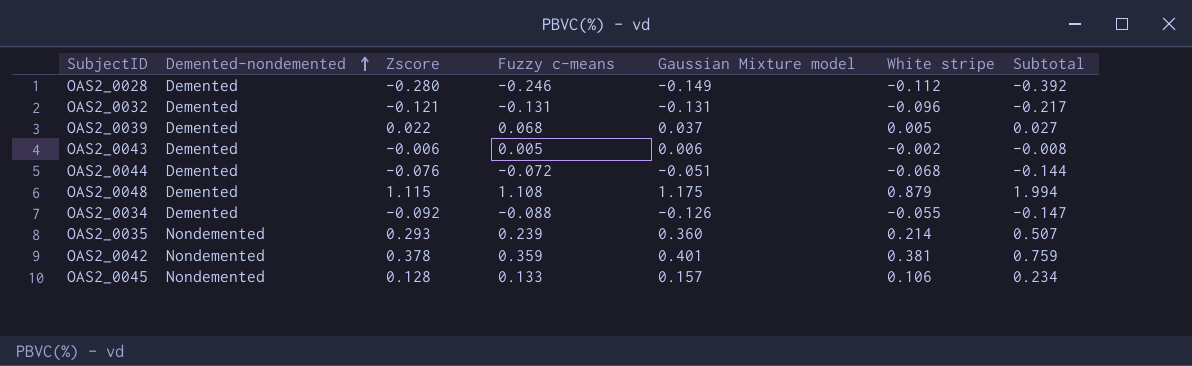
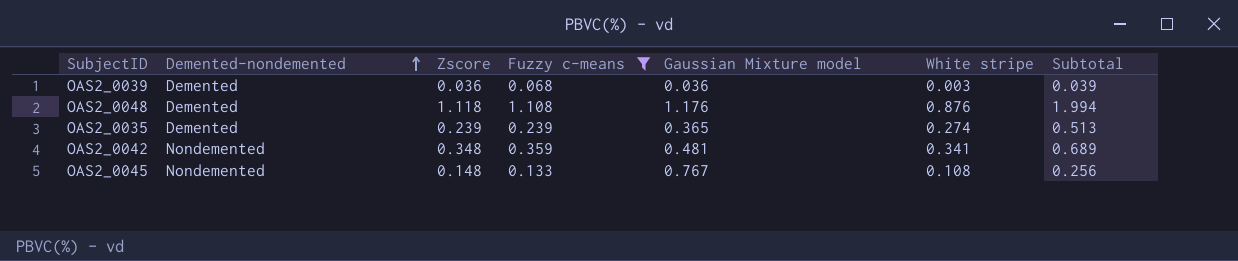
filter: none -> Fuzzy c-means >= 0.068
OAS2_0039 | Zscore: 0.022 -> 0.036
OAS2_0039 | Gaussian Mixture model: 0.037 -> 0.036
OAS2_0039 | White stripe: 0.005 -> 0.003
OAS2_0039 | Subtotal: 0.027 -> 0.039
OAS2_0048 | Zscore: 1.115 -> 1.118
OAS2_0048 | Gaussian Mixture model: 1.175 -> 1.176
OAS2_0048 | White stripe: 0.879 -> 0.876
OAS2_0035 | Demented-nondemented: Nondemented -> Demented
OAS2_0035 | Zscore: 0.293 -> 0.239
OAS2_0035 | Gaussian Mixture model: 0.360 -> 0.365
OAS2_0035 | White stripe: 0.214 -> 0.274
OAS2_0035 | Subtotal: 0.507 -> 0.513
OAS2_0042 | Zscore: 0.378 -> 0.348
OAS2_0042 | Gaussian Mixture model: 0.401 -> 0.481
OAS2_0042 | White stripe: 0.381 -> 0.341
OAS2_0042 | Subtotal: 0.759 -> 0.689
OAS2_0045 | Zscore: 0.128 -> 0.148
OAS2_0045 | Gaussian Mixture model: 0.157 -> 0.767
OAS2_0045 | White stripe: 0.106 -> 0.108
OAS2_0045 | Subtotal: 0.234 -> 0.256

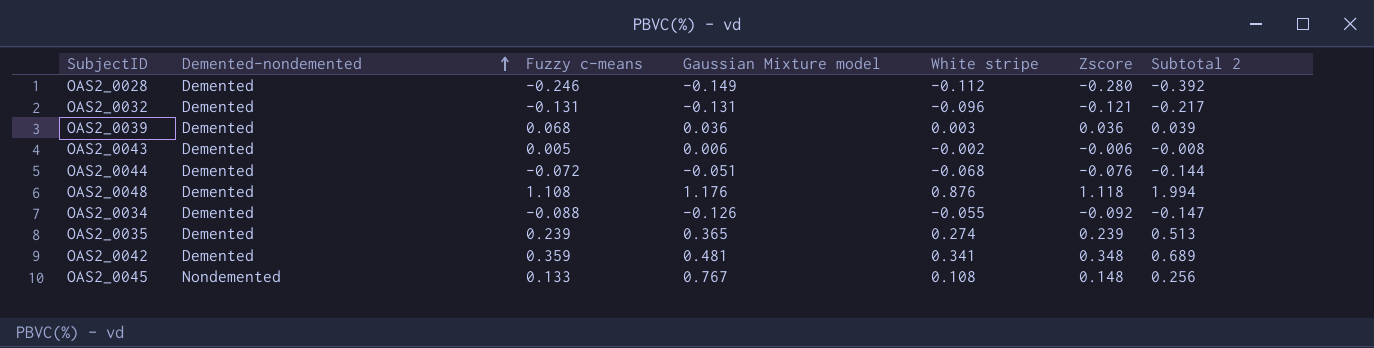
filter: Fuzzy c-means >= 0.068 -> none
column Zscore | position: 3 -> 6
column name: Subtotal -> Subtotal 2
OAS2_0042 | Demented-nondemented: Nondemented -> Demented

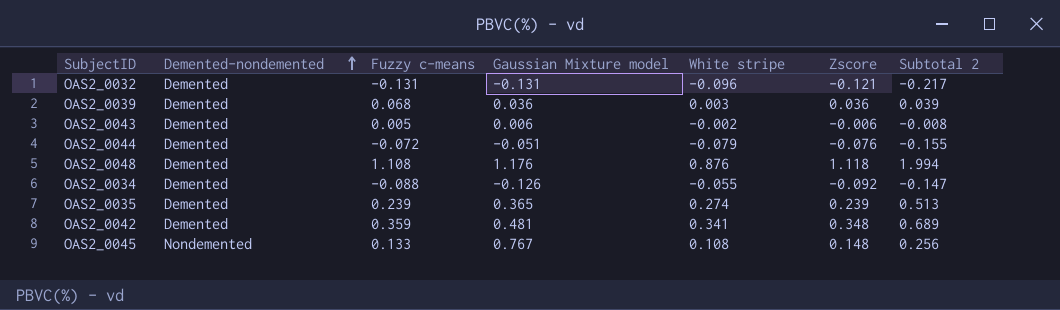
row OAS2_0028: Demented | -0.246 | -0.149 | -0.112 | -0.280 | -0.392 -> none
OAS2_0044 | White stripe: -0.068 -> -0.079
OAS2_0044 | Subtotal 2: -0.144 -> -0.155

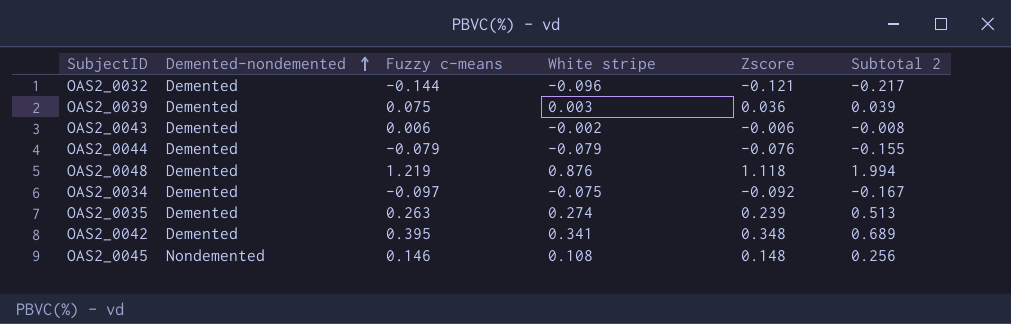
column Gaussian Mixture model | position: 4 -> none
OAS2_0032 | Fuzzy c-means: -0.131 -> -0.144
OAS2_0039 | Fuzzy c-means: 0.068 -> 0.075
OAS2_0043 | Fuzzy c-means: 0.005 -> 0.006
OAS2_0044 | Fuzzy c-means: -0.072 -> -0.079
OAS2_0048 | Fuzzy c-means: 1.108 -> 1.219
OAS2_0034 | Fuzzy c-means: -0.088 -> -0.097
OAS2_0034 | White stripe: -0.055 -> -0.075
OAS2_0034 | Subtotal 2: -0.147 -> -0.167
OAS2_0035 | Fuzzy c-means: 0.239 -> 0.263
OAS2_0042 | Fuzzy c-means: 0.359 -> 0.395
OAS2_0045 | Fuzzy c-means: 0.133 -> 0.146

